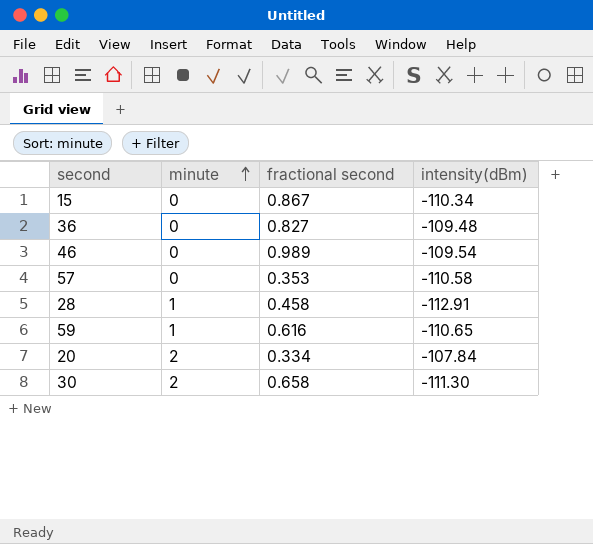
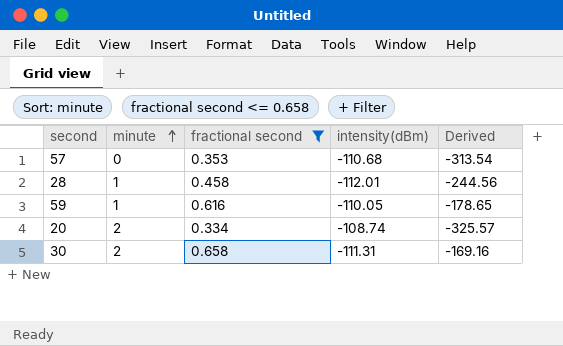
filter: none -> fractional second <= 0.658
column Derived | formula: none -> [intensity(dBm)] / [fractional second]
57 | intensity(dBm): -110.58 -> -110.68
28 | intensity(dBm): -112.91 -> -112.01
59 | intensity(dBm): -110.65 -> -110.05
20 | intensity(dBm): -107.84 -> -108.74
30 | intensity(dBm): -111.30 -> -111.31

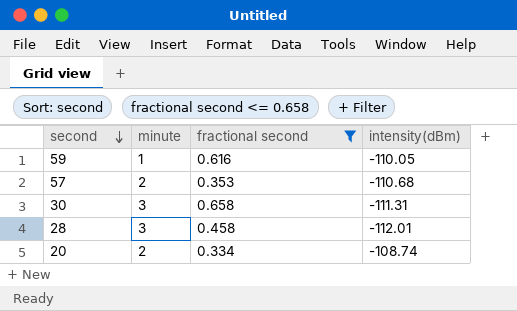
row order: minute ascending -> second descending
column Derived | formula: [intensity(dBm)] / [fractional second] -> none
57 | minute: 0 -> 2
30 | minute: 2 -> 3
28 | minute: 1 -> 3

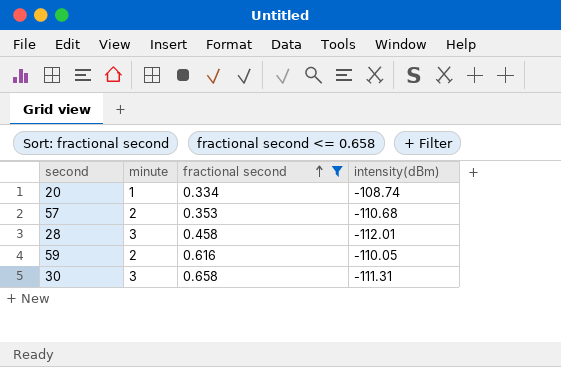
row order: second descending -> fractional second ascending
20 | minute: 2 -> 1
59 | minute: 1 -> 2

